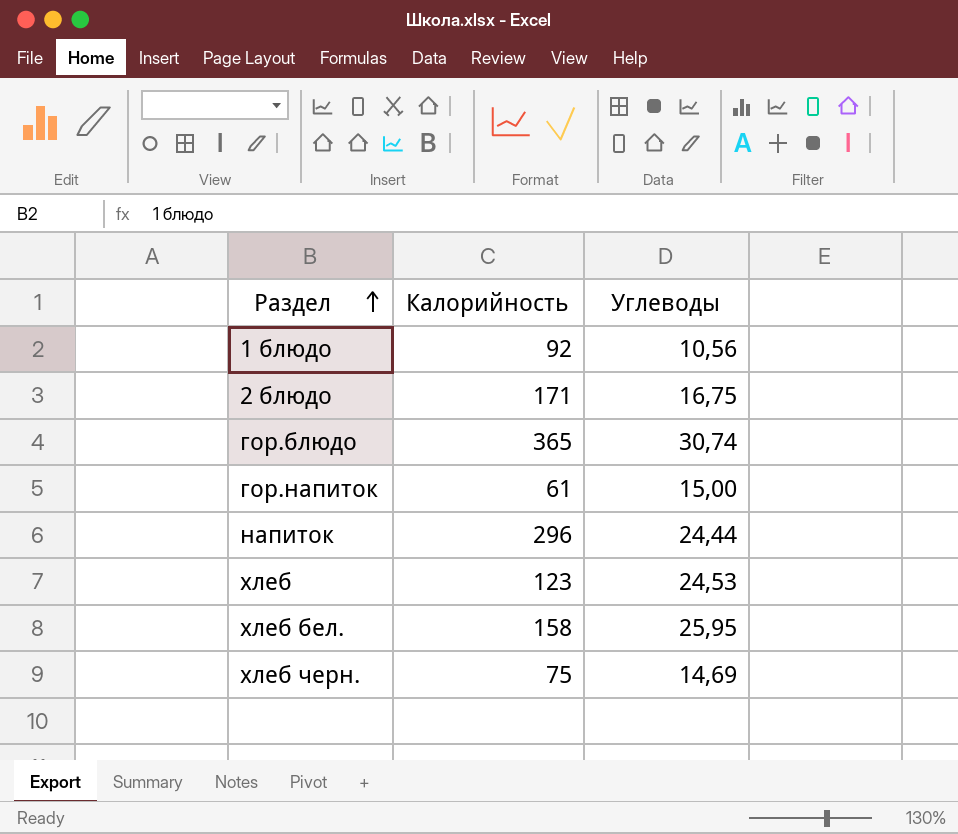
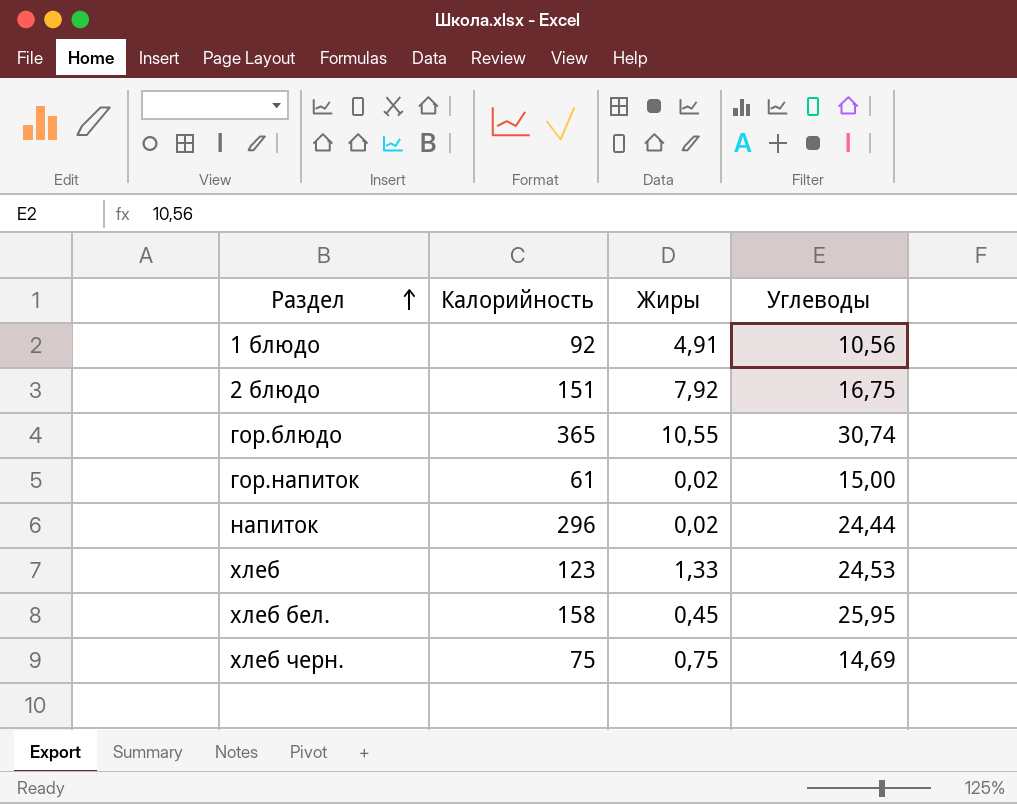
column Жиры | position: none -> 3
2 блюдо | Калорийность: 171 -> 151

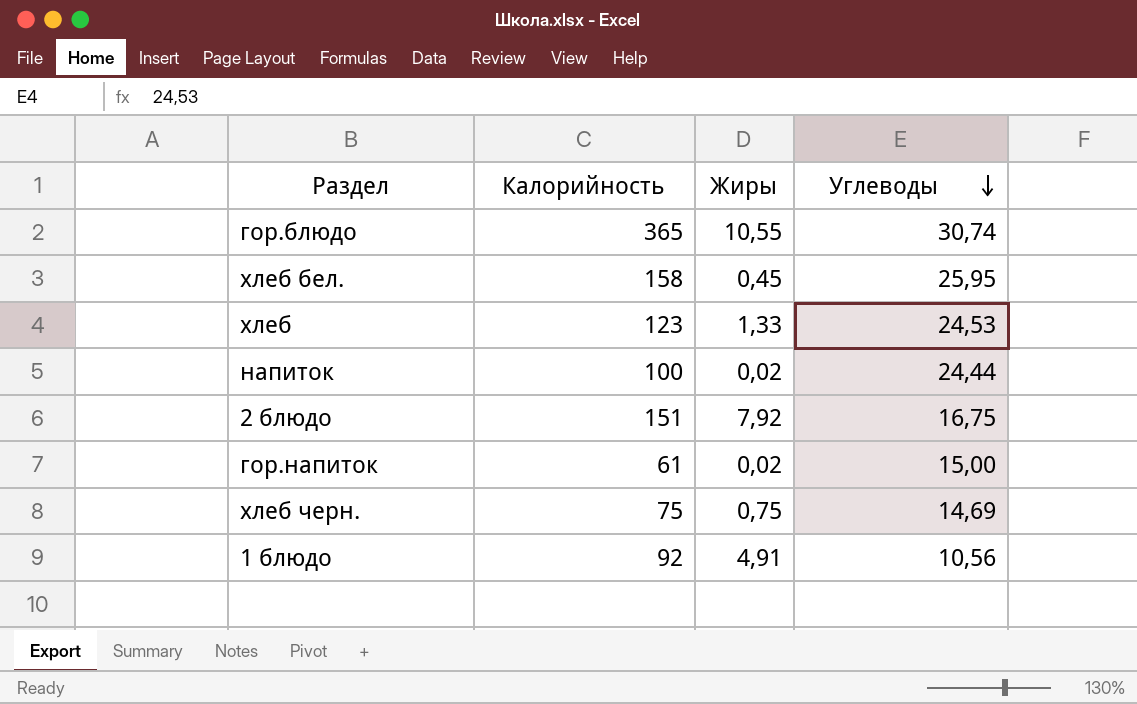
row order: Раздел ascending -> Углеводы descending
напиток | Калорийность: 296 -> 100

